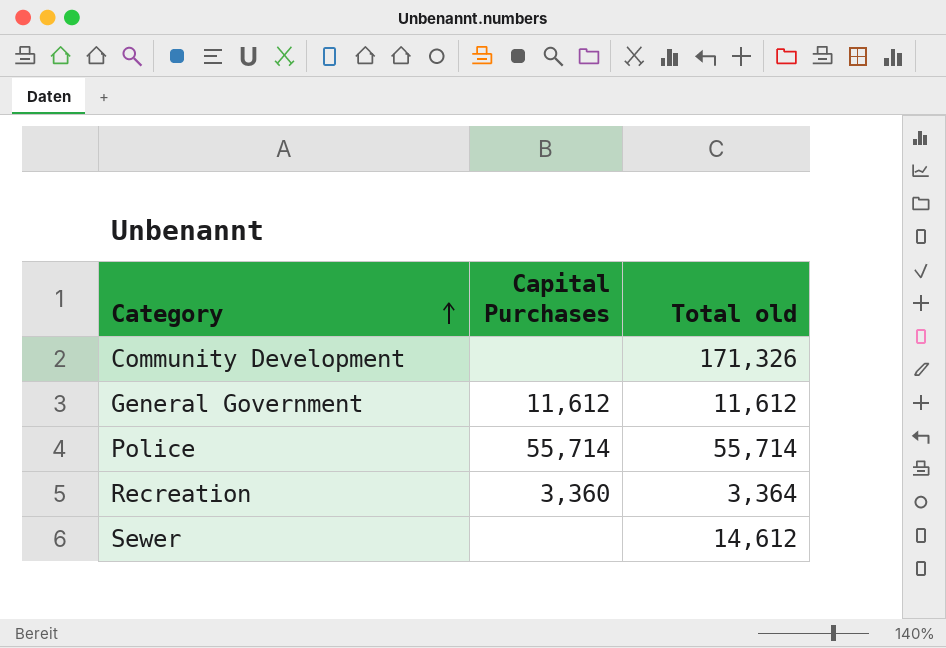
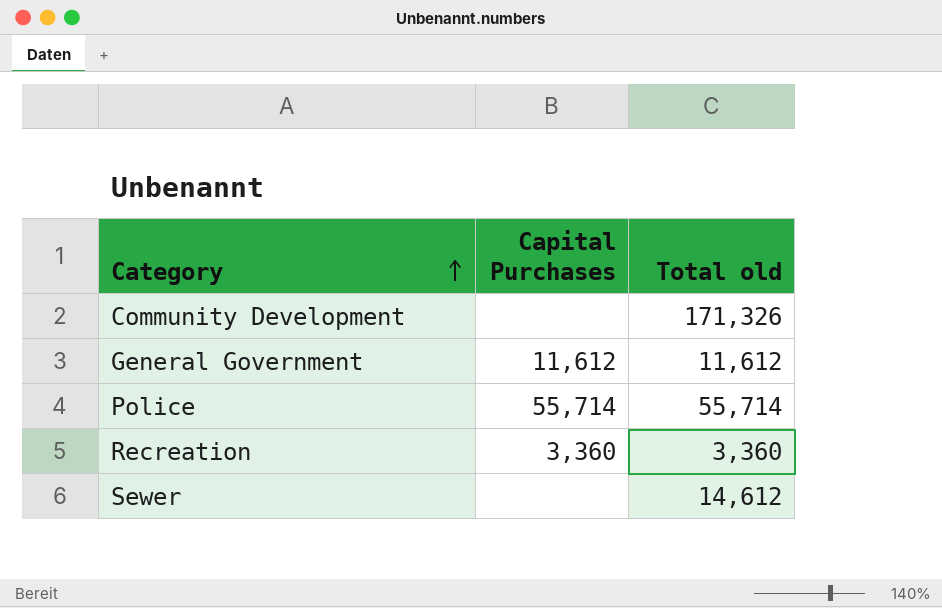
Recreation | Total old: 3,364 -> 3,360

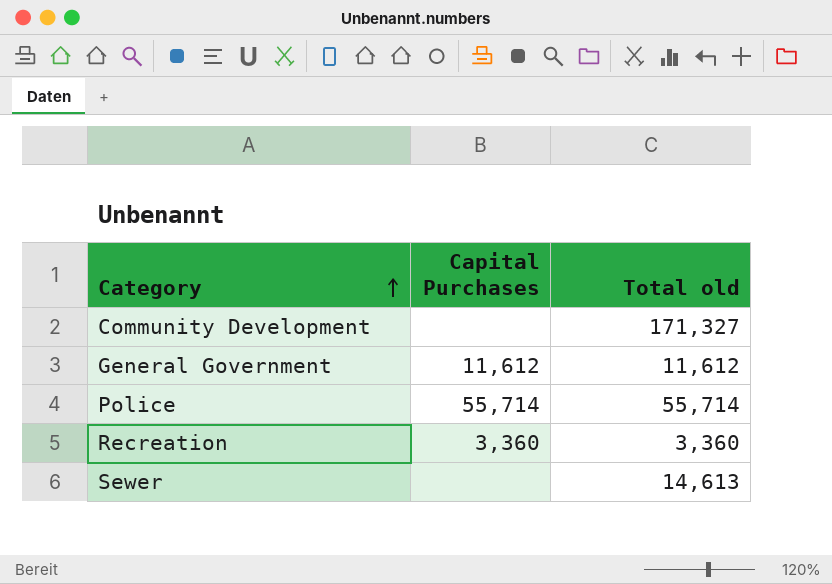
Community Development | Total old: 171,326 -> 171,327
Sewer | Total old: 14,612 -> 14,613

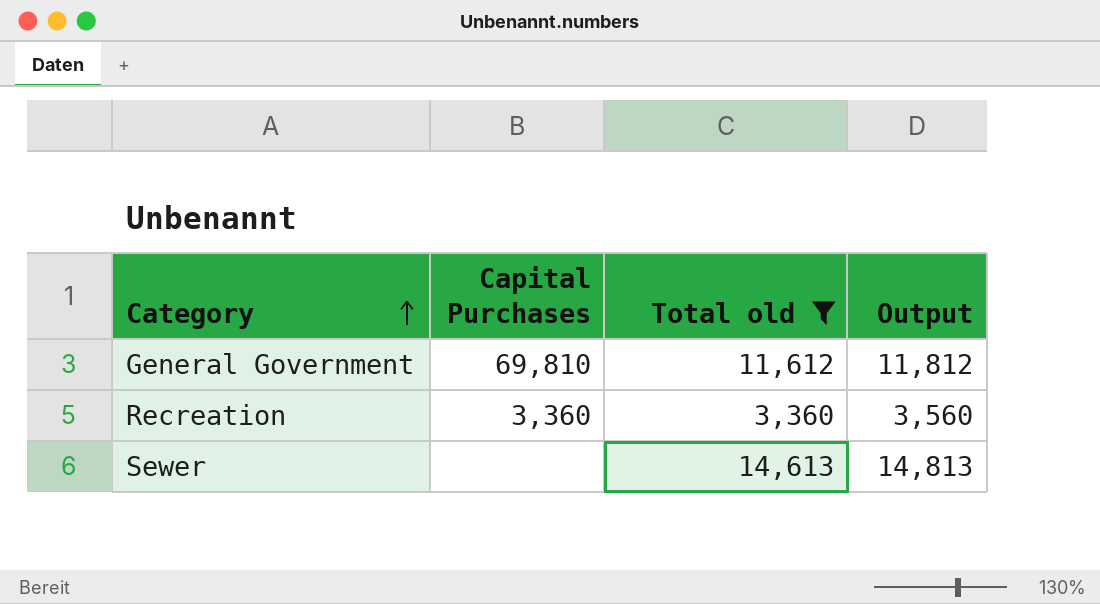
filter: none -> Total old <= 14,613
column Output | formula: none -> [Total old] + 200
General Government | Capital Purchases: 11,612 -> 69,810

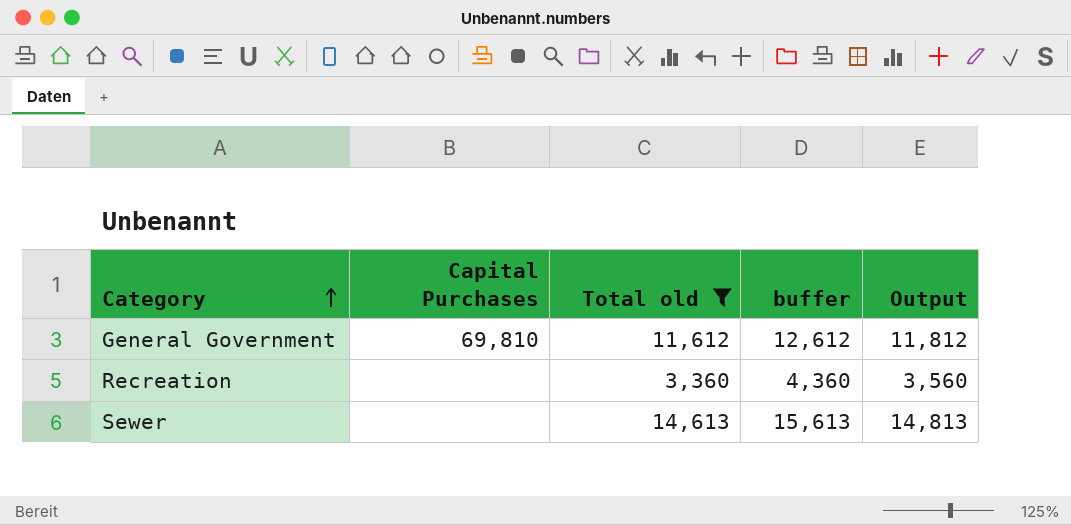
column buffer | formula: none -> [Total old] + 1000
Recreation | Capital Purchases: 3,360 -> none

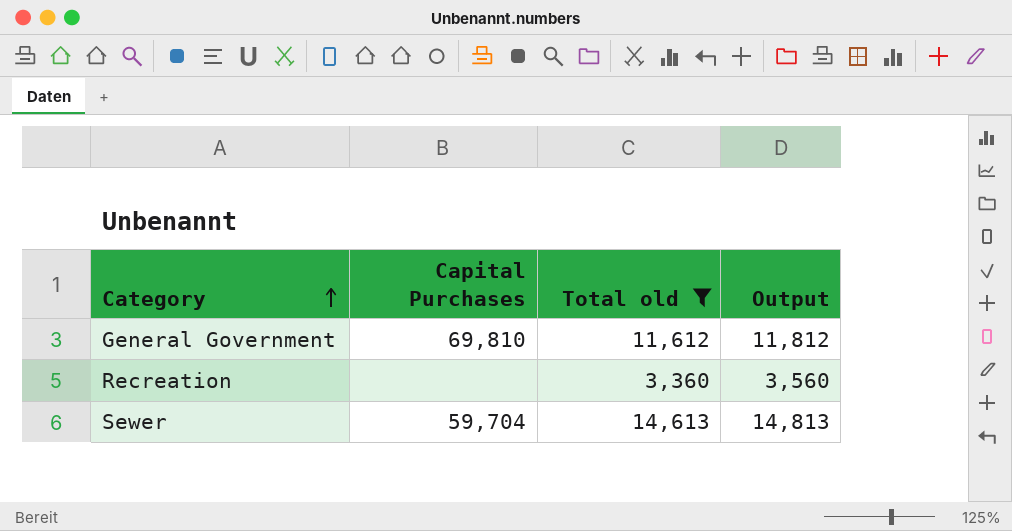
column buffer | formula: [Total old] + 1000 -> none
Sewer | Capital Purchases: none -> 59,704

